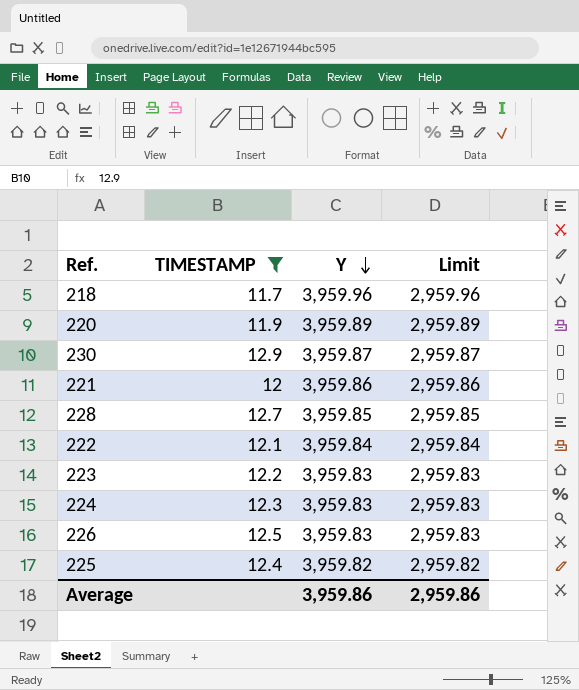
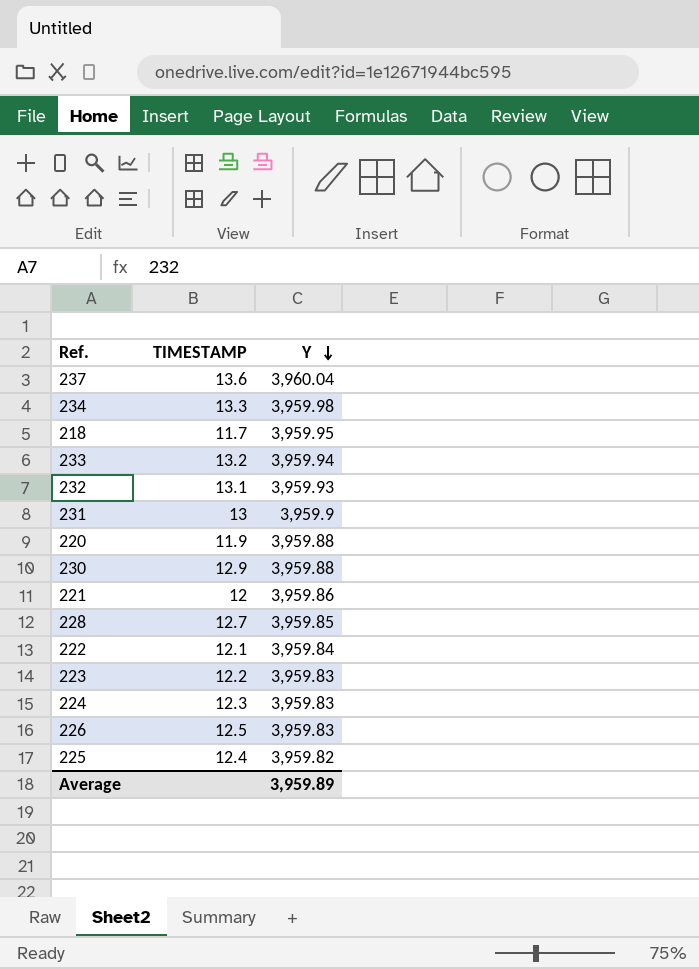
filter: TIMESTAMP <= 12.9 -> none
column Limit | formula: [Y] - 1000 -> none
218 | Y: 3,959.96 -> 3,959.95
220 | Y: 3,959.89 -> 3,959.88
230 | Y: 3,959.87 -> 3,959.88
Average | Y: 3,959.86 -> 3,959.89

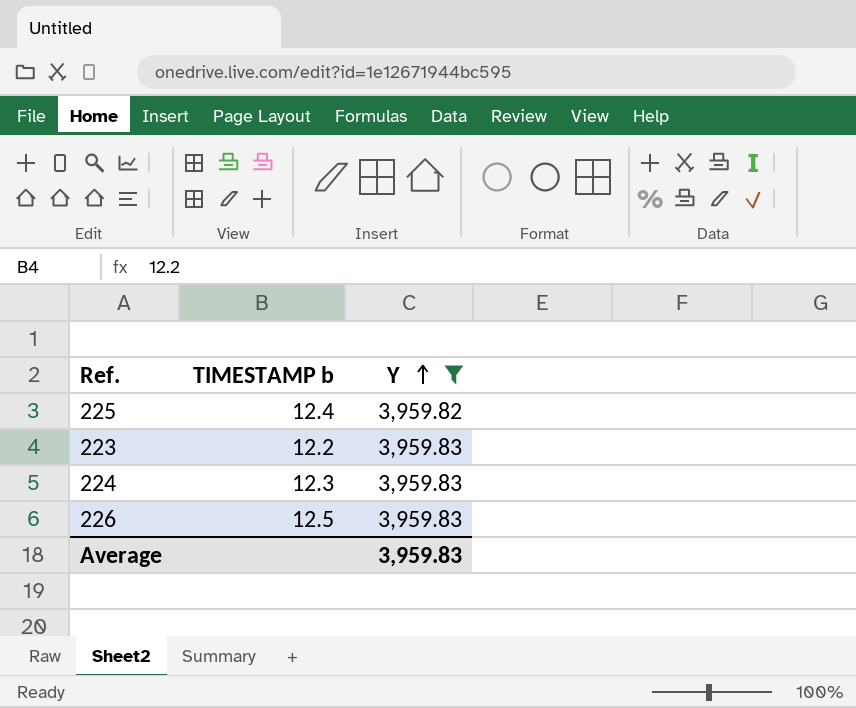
filter: none -> Y <= 3,959.83
row order: Y descending -> Y ascending
column name: TIMESTAMP -> TIMESTAMP b
Average | Y: 3,959.89 -> 3,959.83

